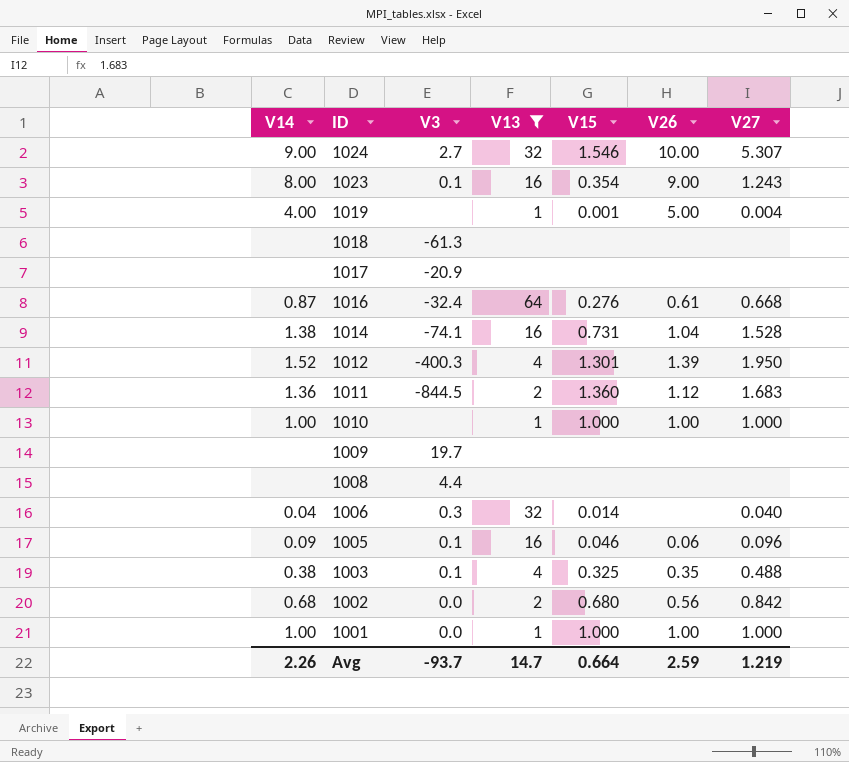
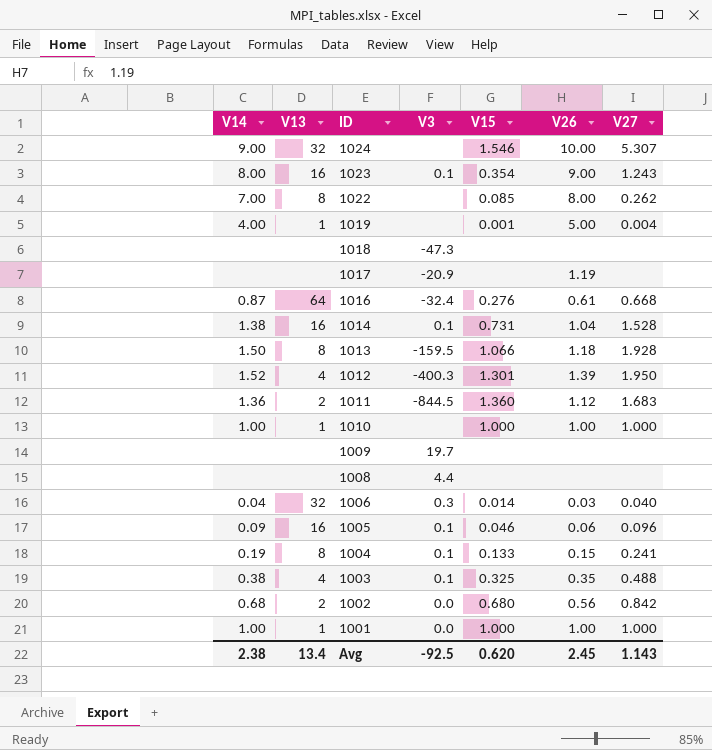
filter: V13 != 8 -> none
column V13 | position: 4 -> 2
1024 | V3: 2.7 -> none
1018 | V3: -61.3 -> -47.3
1017 | V26: none -> 1.19
1014 | V3: -74.1 -> 0.1
1006 | V26: none -> 0.03
Avg | V14: 2.26 -> 2.38
Avg | V13: 14.7 -> 13.4
Avg | V3: -93.7 -> -92.5
Avg | V15: 0.664 -> 0.620
Avg | V26: 2.59 -> 2.45
Avg | V27: 1.219 -> 1.143

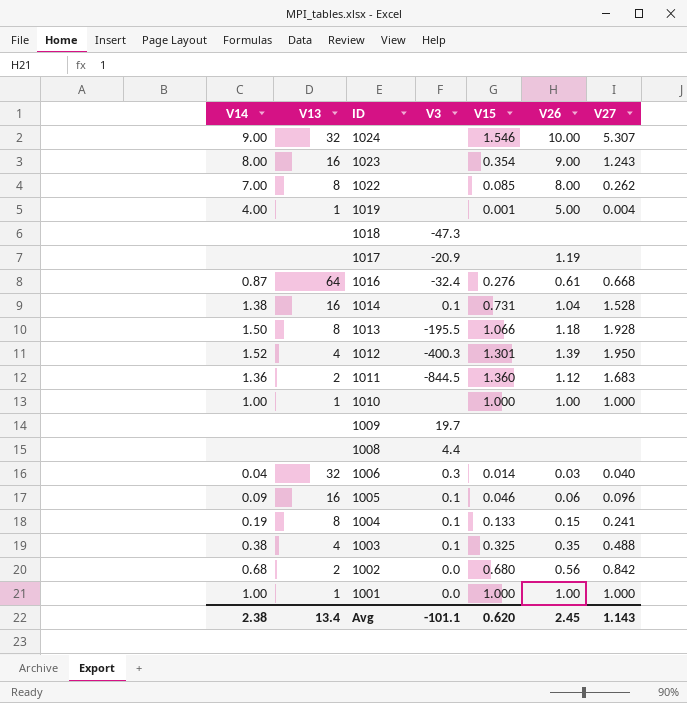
1023 | V3: 0.1 -> none
1013 | V3: -159.5 -> -195.5
Avg | V3: -92.5 -> -101.1

